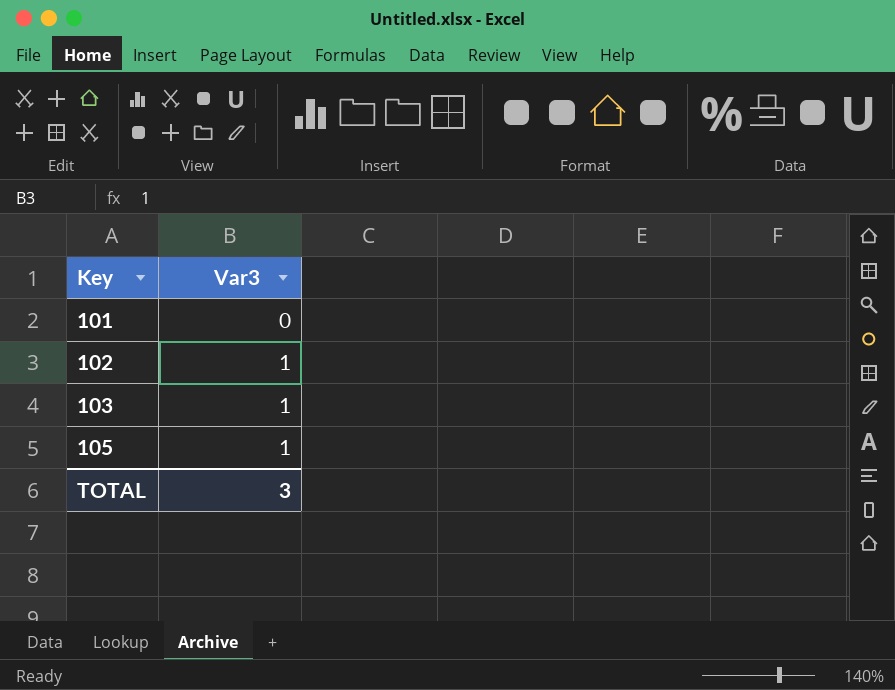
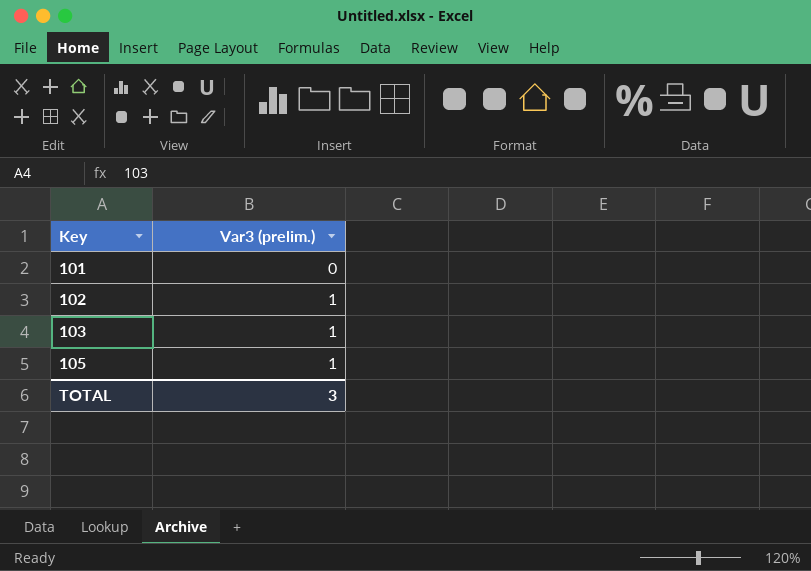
column name: Var3 -> Var3 (prelim.)

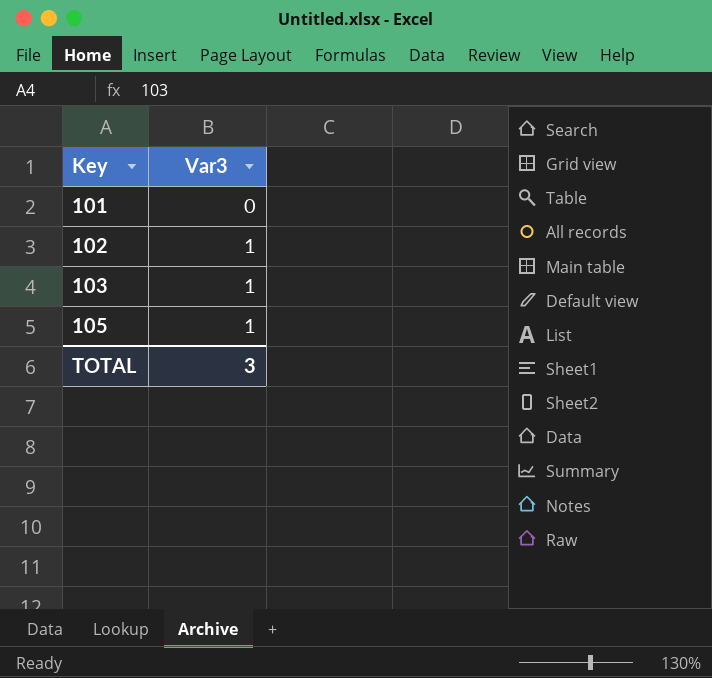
column name: Var3 (prelim.) -> Var3

